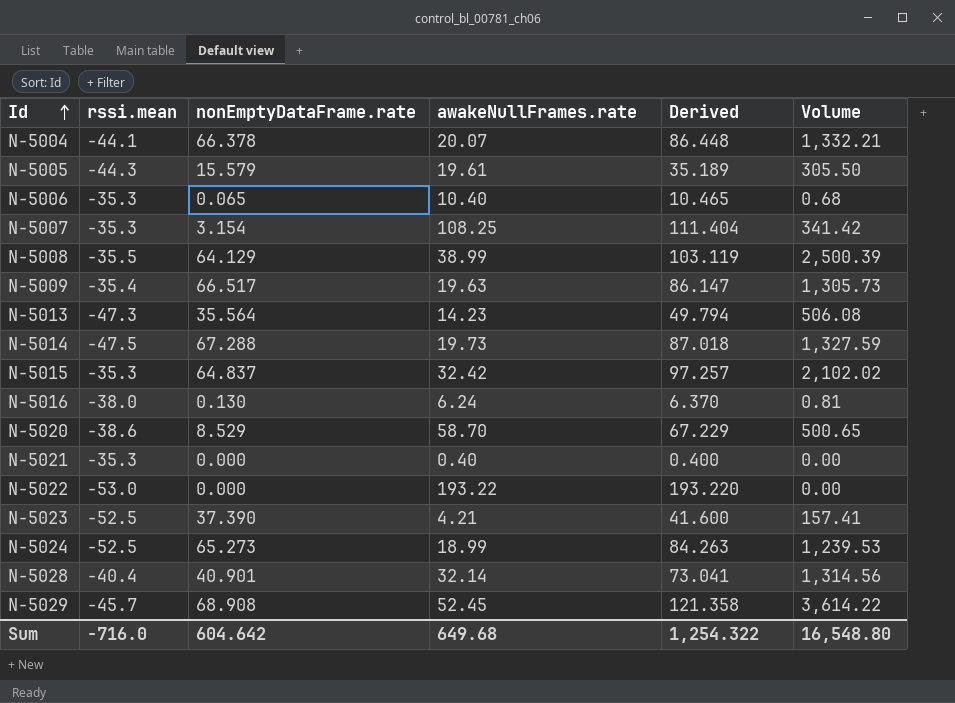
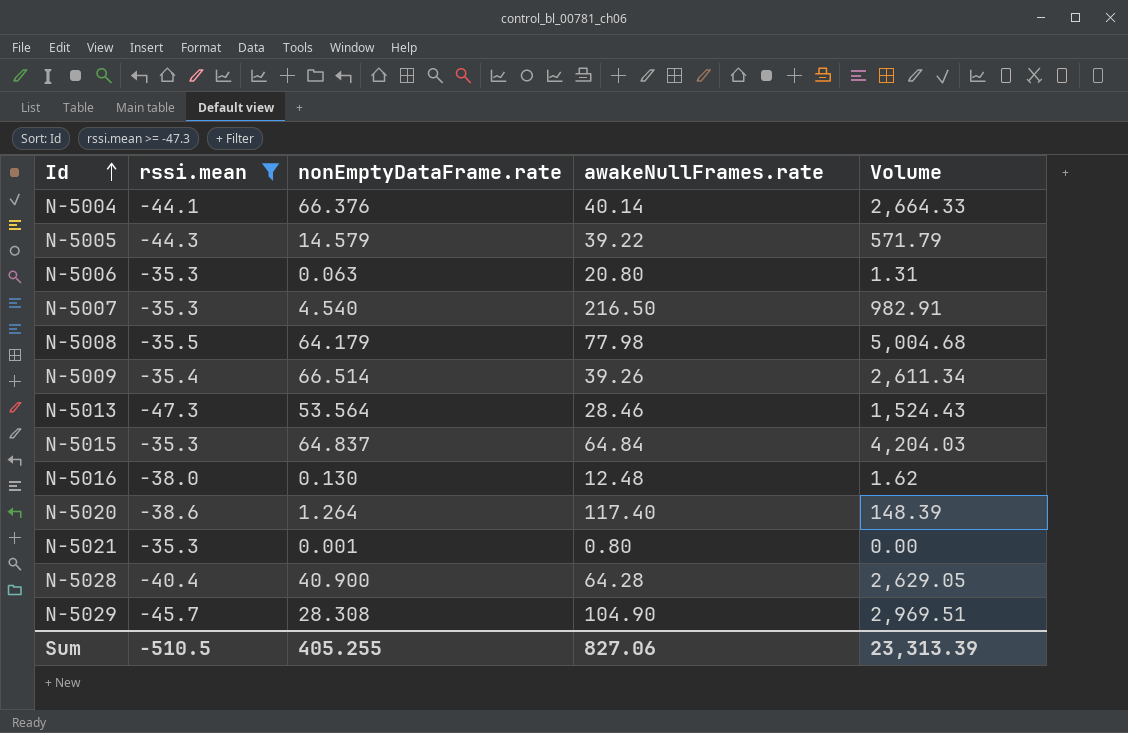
filter: none -> rssi.mean >= -47.3
column Derived | formula: [nonEmptyDataFrame.rate] + [awakeNullFrames.rate] -> none
N-5004 | nonEmptyDataFrame.rate: 66.378 -> 66.376
N-5004 | awakeNullFrames.rate: 20.07 -> 40.14
N-5004 | Volume: 1,332.21 -> 2,664.33
N-5005 | nonEmptyDataFrame.rate: 15.579 -> 14.579
N-5005 | awakeNullFrames.rate: 19.61 -> 39.22
N-5005 | Volume: 305.50 -> 571.79
N-5006 | nonEmptyDataFrame.rate: 0.065 -> 0.063
N-5006 | awakeNullFrames.rate: 10.40 -> 20.80
N-5006 | Volume: 0.68 -> 1.31
N-5007 | nonEmptyDataFrame.rate: 3.154 -> 4.540
N-5007 | awakeNullFrames.rate: 108.25 -> 216.50
N-5007 | Volume: 341.42 -> 982.91
N-5008 | nonEmptyDataFrame.rate: 64.129 -> 64.179
N-5008 | awakeNullFrames.rate: 38.99 -> 77.98
N-5008 | Volume: 2,500.39 -> 5,004.68
N-5009 | nonEmptyDataFrame.rate: 66.517 -> 66.514
N-5009 | awakeNullFrames.rate: 19.63 -> 39.26
N-5009 | Volume: 1,305.73 -> 2,611.34
N-5013 | nonEmptyDataFrame.rate: 35.564 -> 53.564
N-5013 | awakeNullFrames.rate: 14.23 -> 28.46
N-5013 | Volume: 506.08 -> 1,524.43
N-5015 | awakeNullFrames.rate: 32.42 -> 64.84
N-5015 | Volume: 2,102.02 -> 4,204.03
N-5016 | awakeNullFrames.rate: 6.24 -> 12.48
N-5016 | Volume: 0.81 -> 1.62
N-5020 | nonEmptyDataFrame.rate: 8.529 -> 1.264
N-5020 | awakeNullFrames.rate: 58.70 -> 117.40
N-5020 | Volume: 500.65 -> 148.39
N-5021 | nonEmptyDataFrame.rate: 0.000 -> 0.001
N-5021 | awakeNullFrames.rate: 0.40 -> 0.80
N-5028 | nonEmptyDataFrame.rate: 40.901 -> 40.900
N-5028 | awakeNullFrames.rate: 32.14 -> 64.28
N-5028 | Volume: 1,314.56 -> 2,629.05
N-5029 | nonEmptyDataFrame.rate: 68.908 -> 28.308
N-5029 | awakeNullFrames.rate: 52.45 -> 104.90
N-5029 | Volume: 3,614.22 -> 2,969.51
Sum | rssi.mean: -716.0 -> -510.5
Sum | nonEmptyDataFrame.rate: 604.642 -> 405.255
Sum | awakeNullFrames.rate: 649.68 -> 827.06
Sum | Volume: 16,548.80 -> 23,313.39

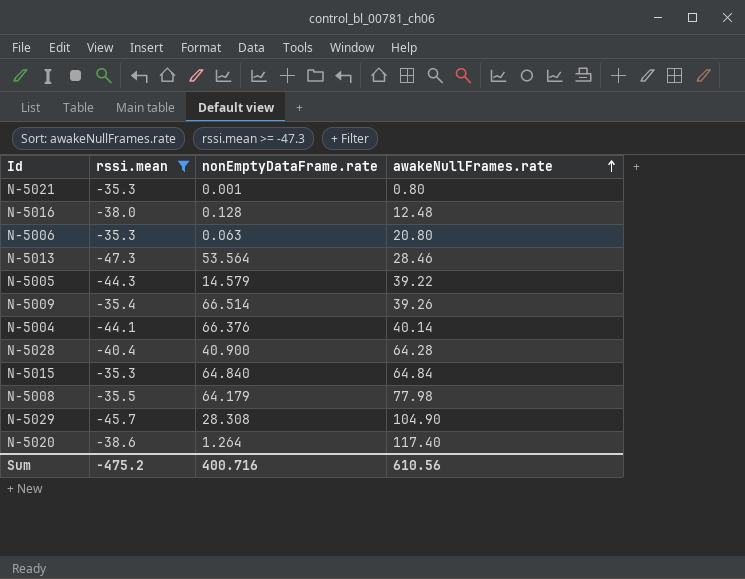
row order: Id ascending -> awakeNullFrames.rate ascending
column Volume | formula: [nonEmptyDataFrame.rate] * [awakeNullFrames.rate] -> none
row N-5007: -35.3 | 4.540 | 216.50 | 982.91 -> none
N-5016 | nonEmptyDataFrame.rate: 0.130 -> 0.128
N-5015 | nonEmptyDataFrame.rate: 64.837 -> 64.840
Sum | rssi.mean: -510.5 -> -475.2
Sum | nonEmptyDataFrame.rate: 405.255 -> 400.716
Sum | awakeNullFrames.rate: 827.06 -> 610.56

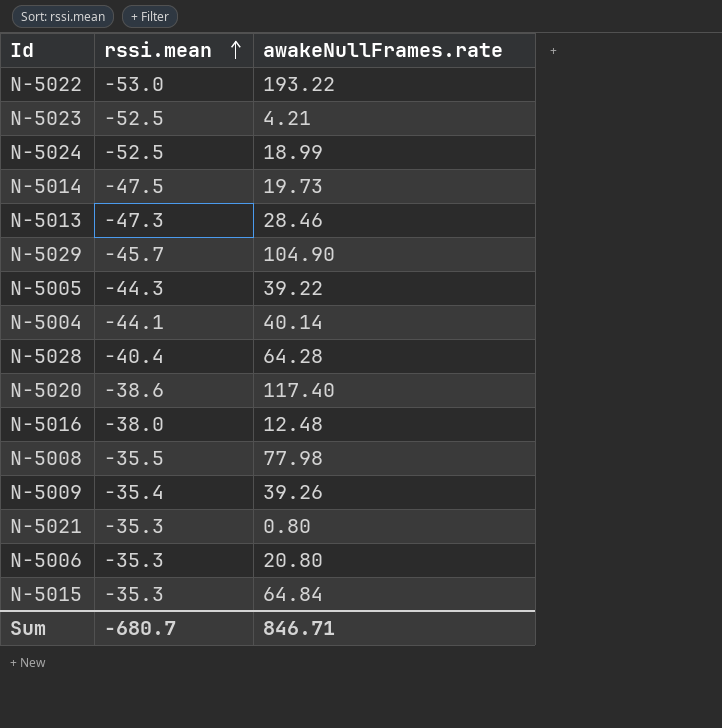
filter: rssi.mean >= -47.3 -> none
row order: awakeNullFrames.rate ascending -> rssi.mean ascending
column nonEmptyDataFrame.rate | position: 3 -> none
Sum | rssi.mean: -475.2 -> -680.7
Sum | awakeNullFrames.rate: 610.56 -> 846.71

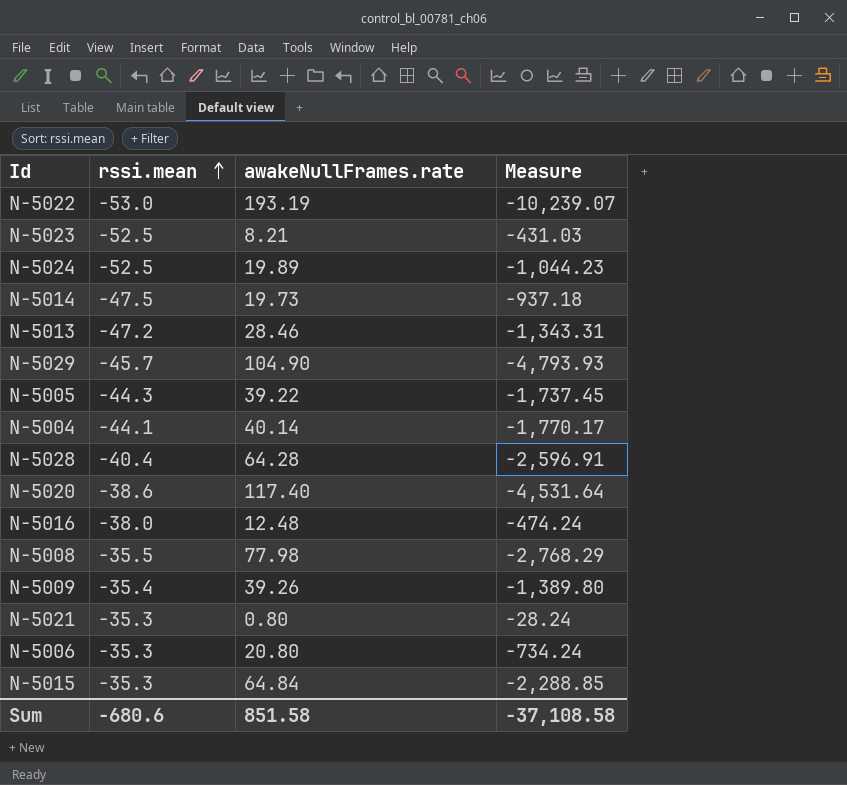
column Measure | formula: none -> [rssi.mean] * [awakeNullFrames.rate]
N-5022 | awakeNullFrames.rate: 193.22 -> 193.19
N-5023 | awakeNullFrames.rate: 4.21 -> 8.21
N-5024 | awakeNullFrames.rate: 18.99 -> 19.89
N-5013 | rssi.mean: -47.3 -> -47.2
Sum | rssi.mean: -680.7 -> -680.6
Sum | awakeNullFrames.rate: 846.71 -> 851.58

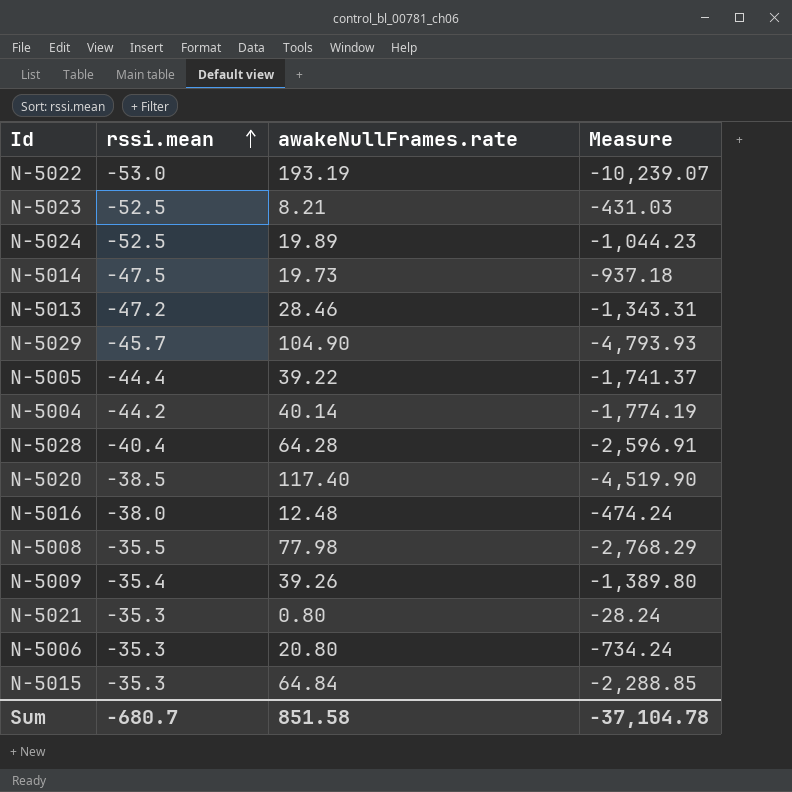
N-5005 | rssi.mean: -44.3 -> -44.4
N-5005 | Measure: -1,737.45 -> -1,741.37
N-5004 | rssi.mean: -44.1 -> -44.2
N-5004 | Measure: -1,770.17 -> -1,774.19
N-5020 | rssi.mean: -38.6 -> -38.5
N-5020 | Measure: -4,531.64 -> -4,519.90
Sum | rssi.mean: -680.6 -> -680.7
Sum | Measure: -37,108.58 -> -37,104.78

